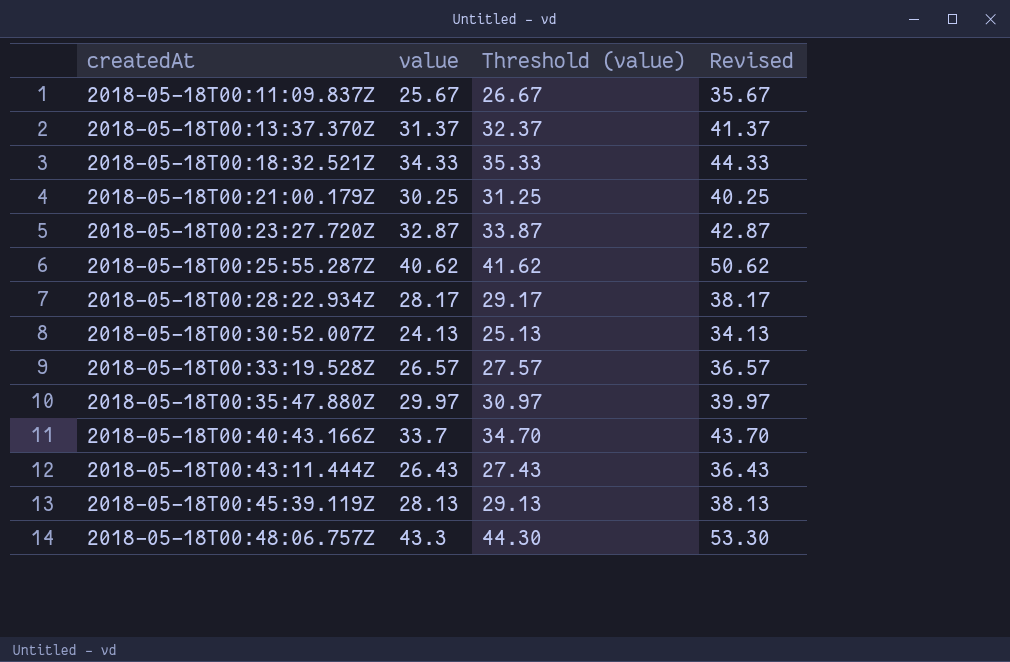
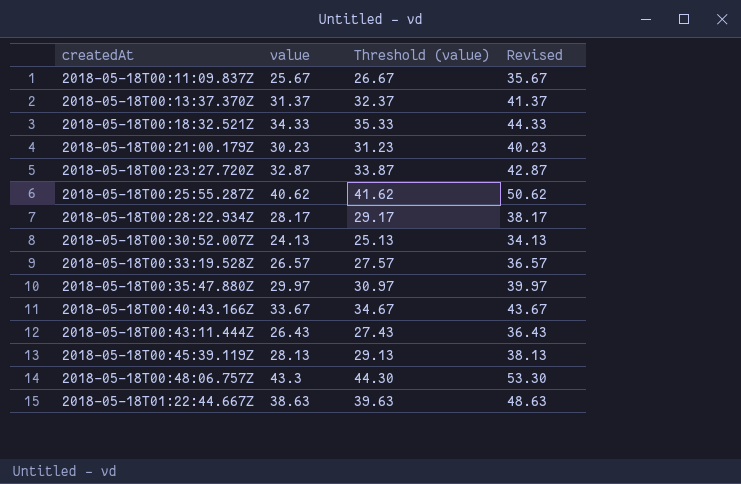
2018-05-18T00:21:00.179Z | value: 30.25 -> 30.23
2018-05-18T00:21:00.179Z | Threshold (value): 31.25 -> 31.23
2018-05-18T00:21:00.179Z | Revised: 40.25 -> 40.23
2018-05-18T00:40:43.166Z | value: 33.7 -> 33.67
2018-05-18T00:40:43.166Z | Threshold (value): 34.70 -> 34.67
2018-05-18T00:40:43.166Z | Revised: 43.70 -> 43.67
row 2018-05-18T01:22:44.667Z: none -> 38.63 | 39.63 | 48.63

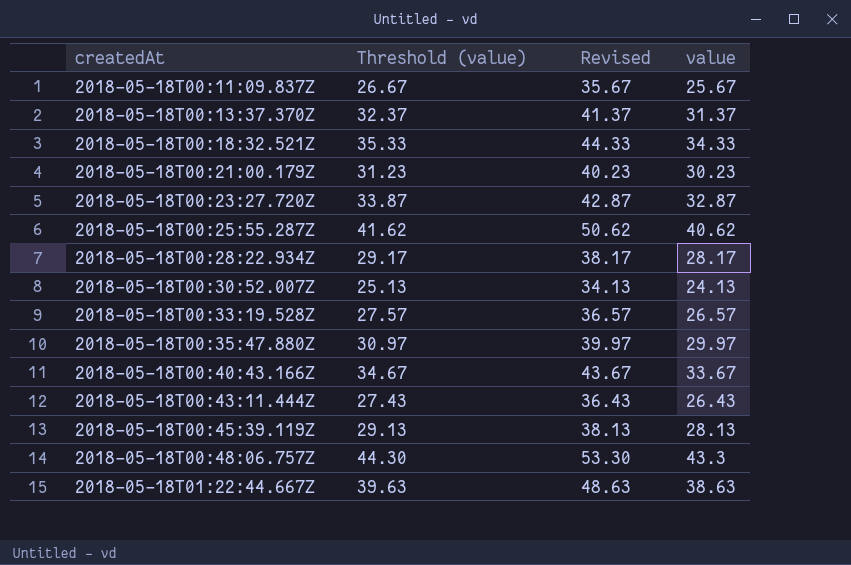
column value | position: 2 -> 4

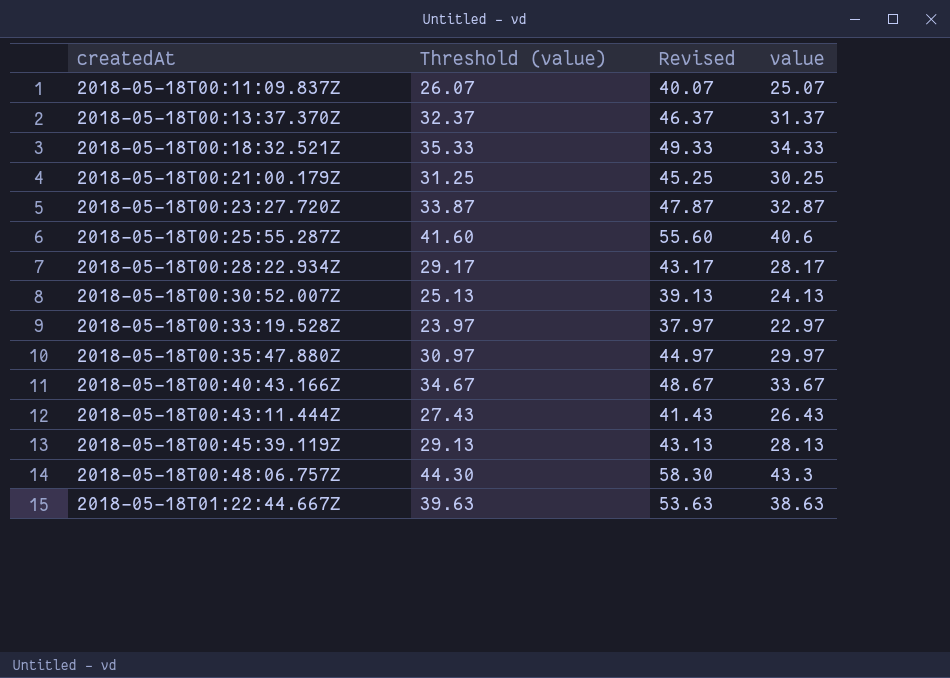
column Revised | formula: [value] + 10 -> [value] + 15
2018-05-18T00:11:09.837Z | Threshold (value): 26.67 -> 26.07
2018-05-18T00:11:09.837Z | value: 25.67 -> 25.07
2018-05-18T00:21:00.179Z | Threshold (value): 31.23 -> 31.25
2018-05-18T00:21:00.179Z | value: 30.23 -> 30.25
2018-05-18T00:25:55.287Z | Threshold (value): 41.62 -> 41.60
2018-05-18T00:25:55.287Z | value: 40.62 -> 40.6
2018-05-18T00:33:19.528Z | Threshold (value): 27.57 -> 23.97
2018-05-18T00:33:19.528Z | value: 26.57 -> 22.97

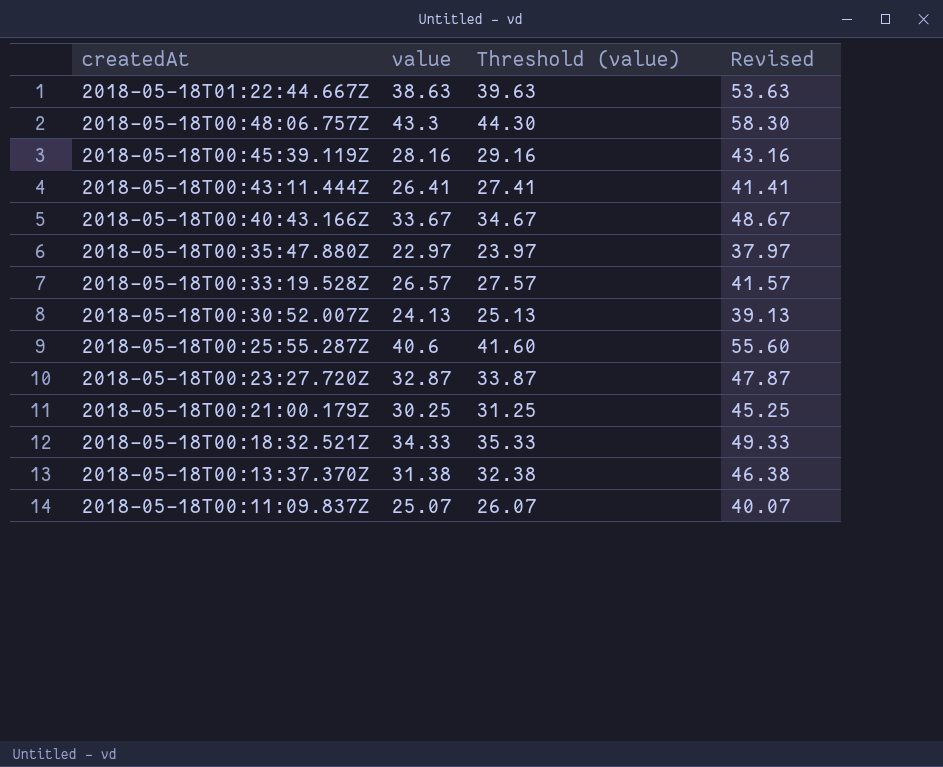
row order: createdAt ascending -> createdAt descending
column value | position: 4 -> 2
row 2018-05-18T00:28:22.934Z: 29.17 | 43.17 | 28.17 -> none
2018-05-18T00:45:39.119Z | value: 28.13 -> 28.16
2018-05-18T00:45:39.119Z | Threshold (value): 29.13 -> 29.16
2018-05-18T00:45:39.119Z | Revised: 43.13 -> 43.16
2018-05-18T00:43:11.444Z | value: 26.43 -> 26.41
2018-05-18T00:43:11.444Z | Threshold (value): 27.43 -> 27.41
2018-05-18T00:43:11.444Z | Revised: 41.43 -> 41.41
2018-05-18T00:35:47.880Z | value: 29.97 -> 22.97
2018-05-18T00:35:47.880Z | Threshold (value): 30.97 -> 23.97
2018-05-18T00:35:47.880Z | Revised: 44.97 -> 37.97
2018-05-18T00:33:19.528Z | value: 22.97 -> 26.57
2018-05-18T00:33:19.528Z | Threshold (value): 23.97 -> 27.57
2018-05-18T00:33:19.528Z | Revised: 37.97 -> 41.57
2018-05-18T00:13:37.370Z | value: 31.37 -> 31.38
2018-05-18T00:13:37.370Z | Threshold (value): 32.37 -> 32.38
2018-05-18T00:13:37.370Z | Revised: 46.37 -> 46.38

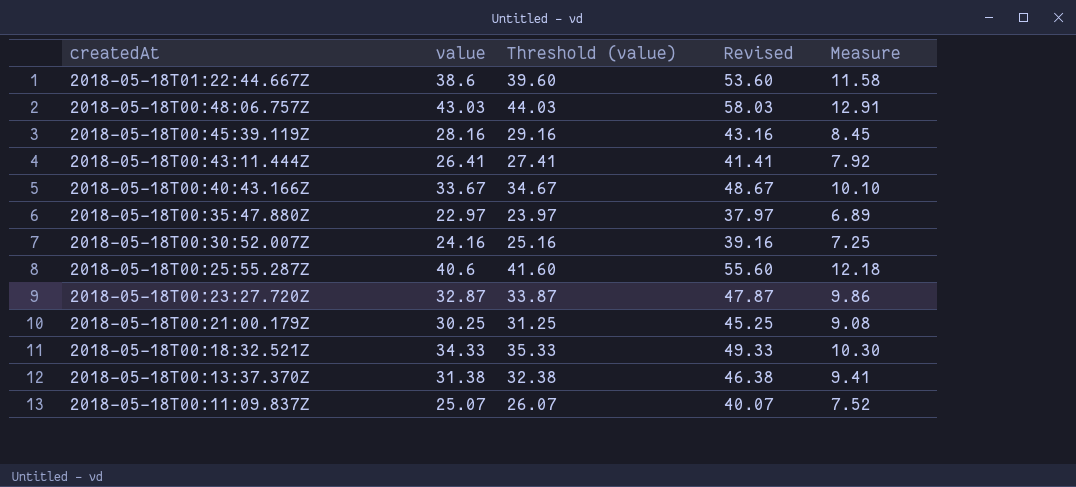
column Measure | formula: none -> [value] * 0.3
row 2018-05-18T00:33:19.528Z: 26.57 | 27.57 | 41.57 -> none
2018-05-18T01:22:44.667Z | value: 38.63 -> 38.6
2018-05-18T01:22:44.667Z | Threshold (value): 39.63 -> 39.60
2018-05-18T01:22:44.667Z | Revised: 53.63 -> 53.60
2018-05-18T00:48:06.757Z | value: 43.3 -> 43.03
2018-05-18T00:48:06.757Z | Threshold (value): 44.30 -> 44.03
2018-05-18T00:48:06.757Z | Revised: 58.30 -> 58.03
2018-05-18T00:30:52.007Z | value: 24.13 -> 24.16
2018-05-18T00:30:52.007Z | Threshold (value): 25.13 -> 25.16
2018-05-18T00:30:52.007Z | Revised: 39.13 -> 39.16

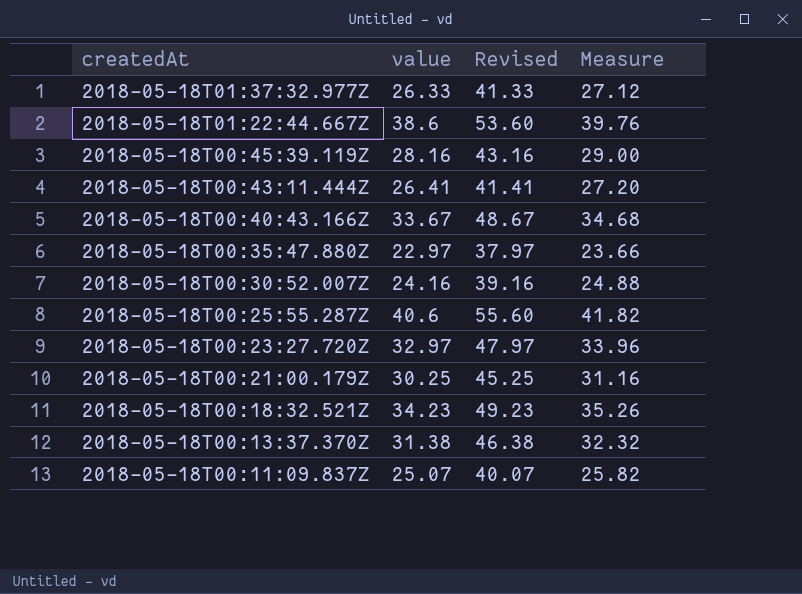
column Threshold (value) | formula: [value] + 1 -> none
column Measure | formula: [value] * 0.3 -> [value] * 1.03
row 2018-05-18T00:48:06.757Z: 43.03 | 44.03 | 58.03 | 12.91 -> none
row 2018-05-18T01:37:32.977Z: none -> 26.33 | 41.33 | 27.12
2018-05-18T00:23:27.720Z | value: 32.87 -> 32.97
2018-05-18T00:23:27.720Z | Revised: 47.87 -> 47.97
2018-05-18T00:18:32.521Z | value: 34.33 -> 34.23
2018-05-18T00:18:32.521Z | Revised: 49.33 -> 49.23

